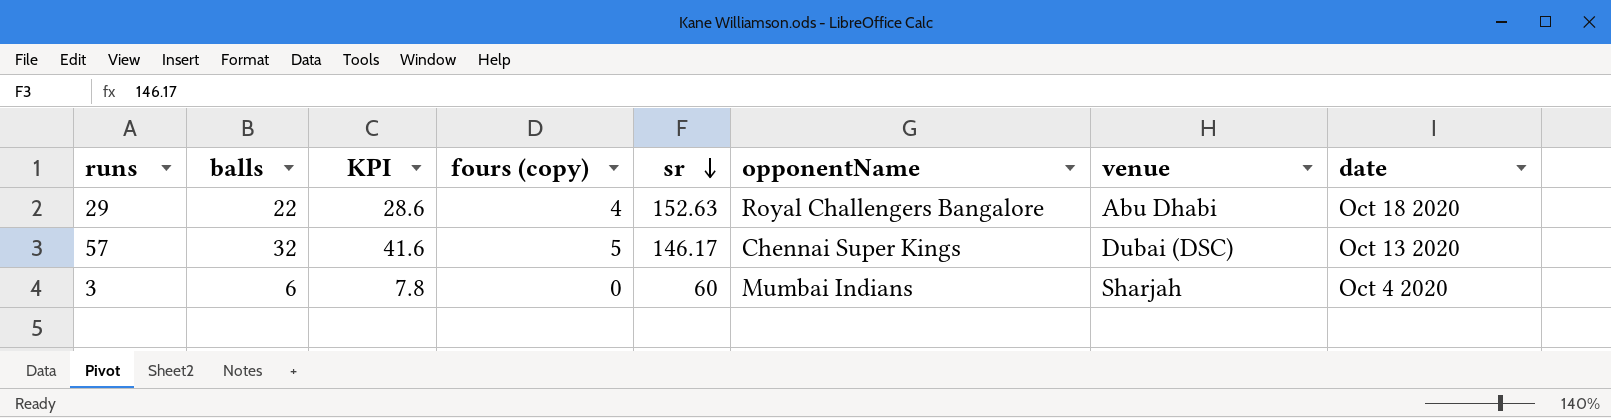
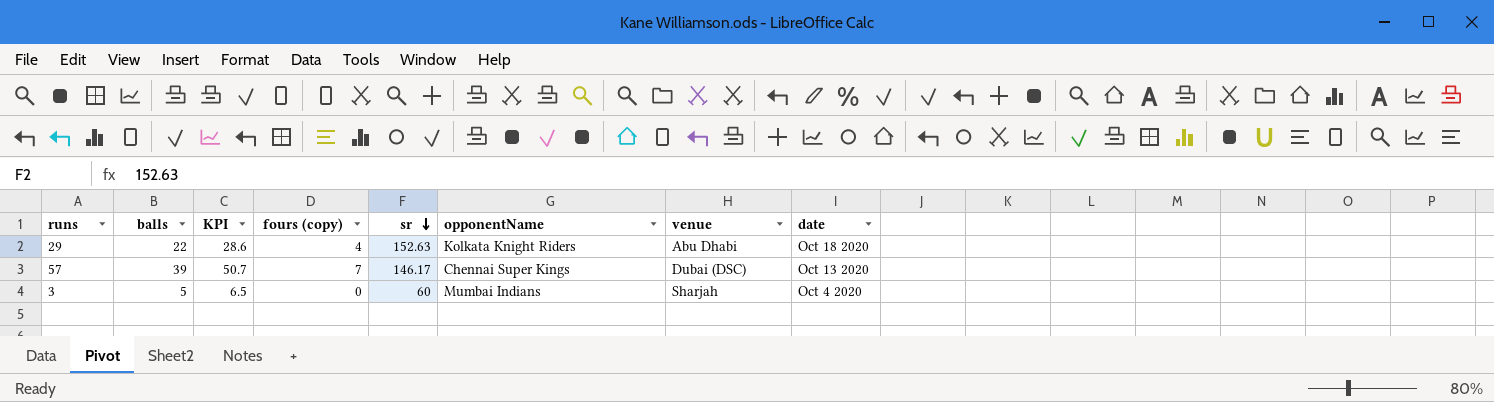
29 | opponentName: Royal Challengers Bangalore -> Kolkata Knight Riders
57 | balls: 32 -> 39
57 | KPI: 41.6 -> 50.7
57 | fours (copy): 5 -> 7
3 | balls: 6 -> 5
3 | KPI: 7.8 -> 6.5

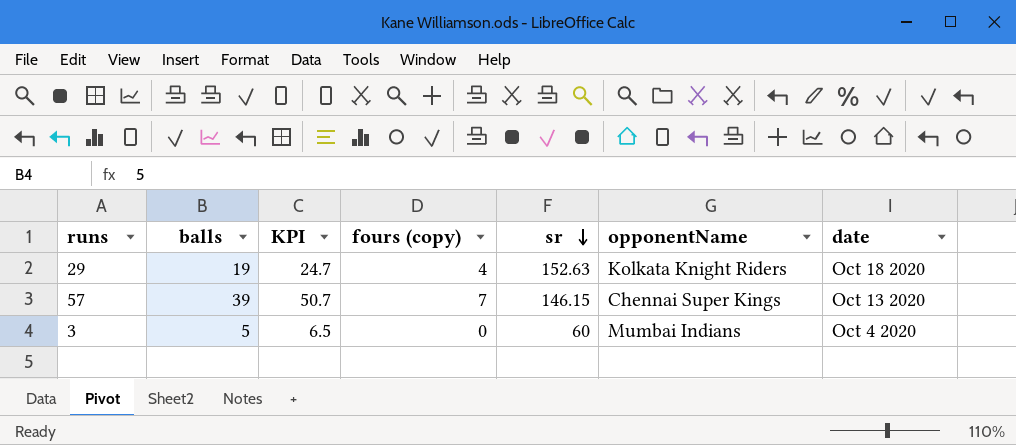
column venue | position: 7 -> none
29 | balls: 22 -> 19
29 | KPI: 28.6 -> 24.7
57 | sr: 146.17 -> 146.15

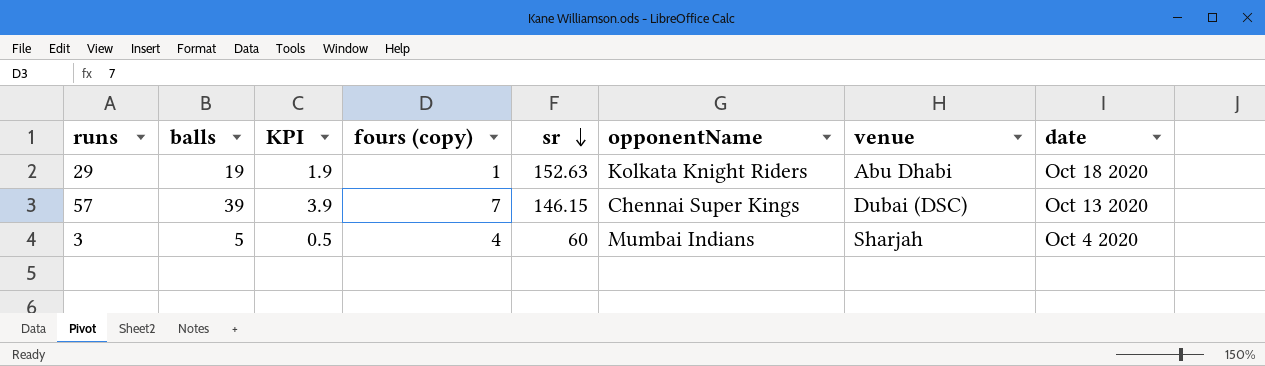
column KPI | formula: [balls] * 1.3 -> [balls] * 0.1
column venue | position: none -> 7
29 | fours (copy): 4 -> 1
3 | fours (copy): 0 -> 4

